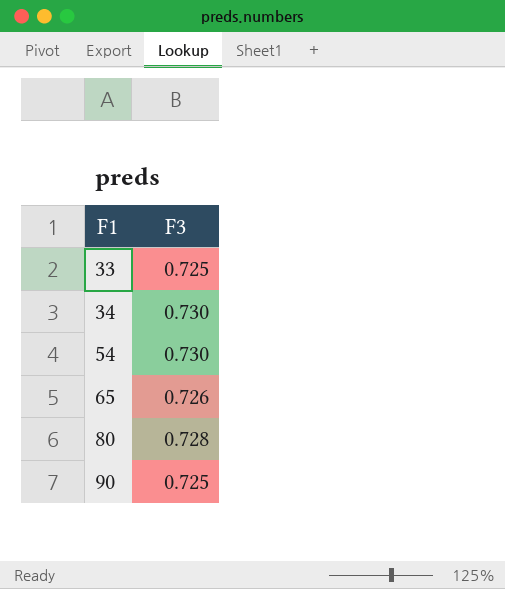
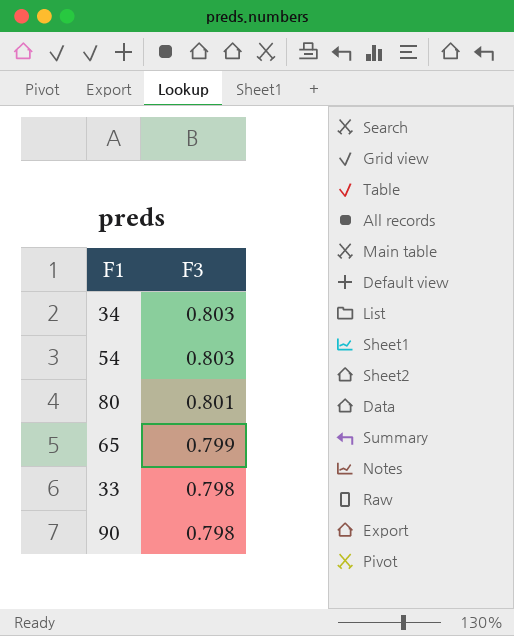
row order: F1 ascending -> F3 descending
34 | F3: 0.730 -> 0.803
54 | F3: 0.730 -> 0.803
80 | F3: 0.728 -> 0.801
65 | F3: 0.726 -> 0.799
33 | F3: 0.725 -> 0.798
90 | F3: 0.725 -> 0.798

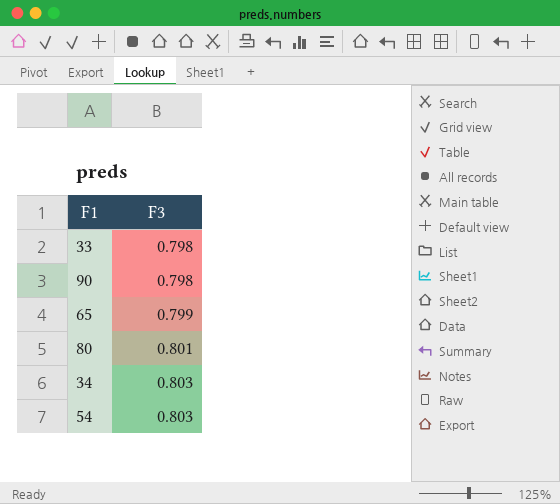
row order: F3 descending -> F3 ascending

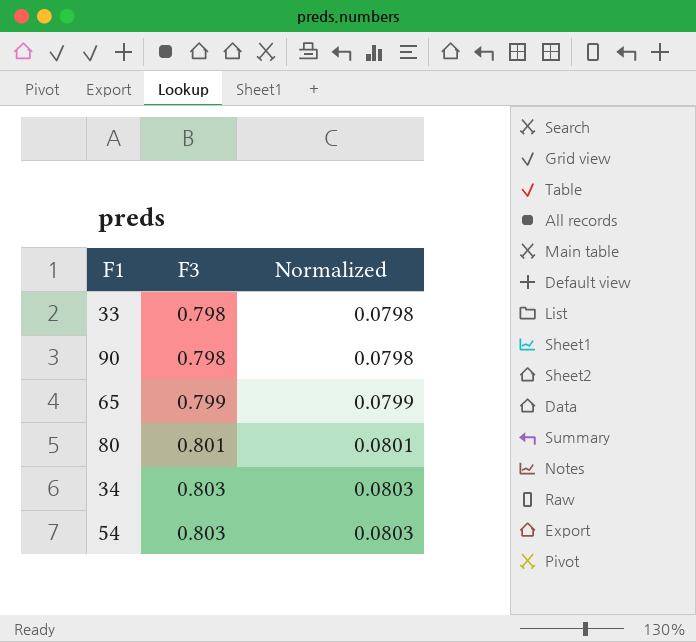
column Normalized | formula: none -> [F3] * 0.1

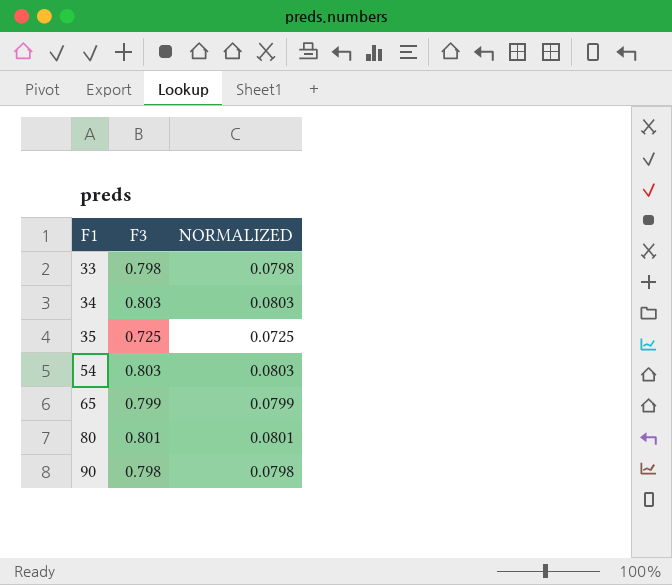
row order: F3 ascending -> F1 ascending
column name: Normalized -> NORMALIZED
row 35: none -> 0.725 | 0.0725

